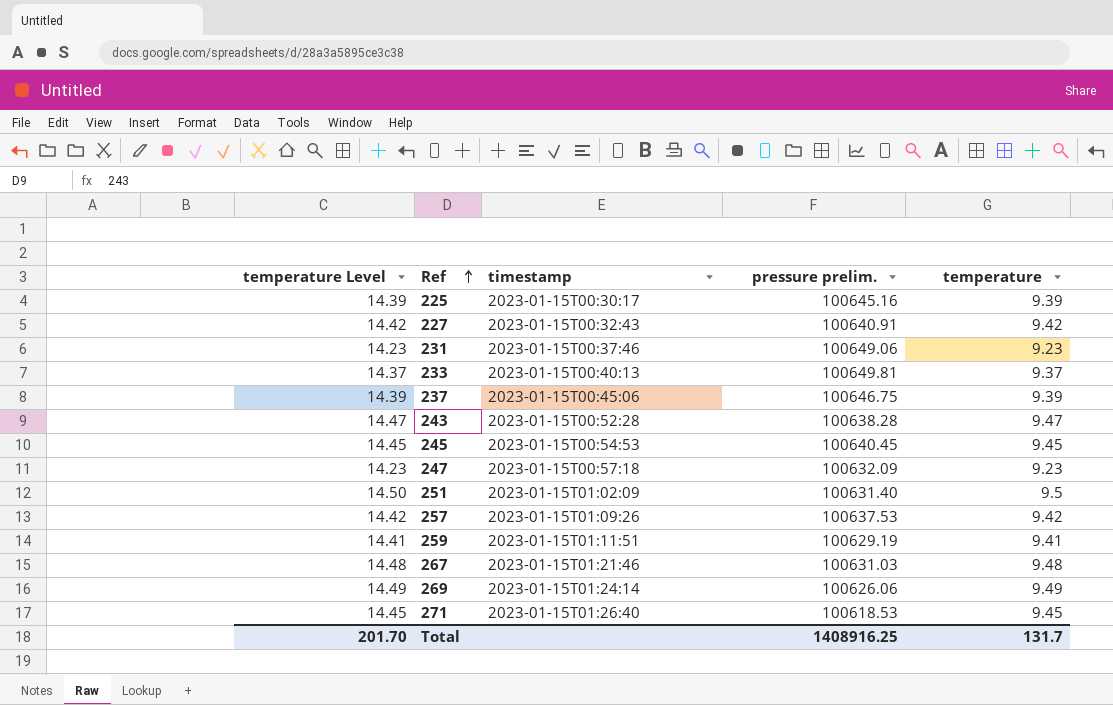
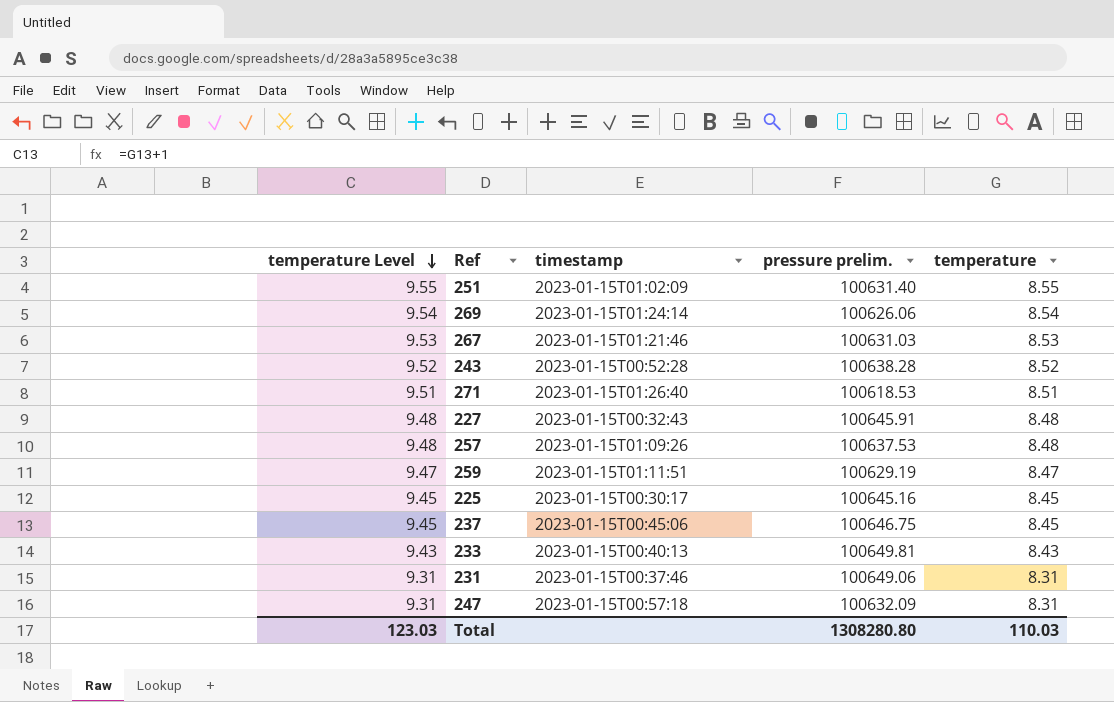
row order: Ref ascending -> temperature Level descending
column temperature Level | formula: [temperature] + 5 -> [temperature] + 1
row 245: 14.45 | 2023-01-15T00:54:53 | 100640.45 | 9.45 -> none
251 | temperature: 9.5 -> 8.55
269 | temperature: 9.49 -> 8.54
267 | temperature: 9.48 -> 8.53
243 | temperature: 9.47 -> 8.52
271 | temperature: 9.45 -> 8.51
227 | pressure prelim.: 100640.91 -> 100645.91
227 | temperature: 9.42 -> 8.48
257 | temperature: 9.42 -> 8.48
259 | temperature: 9.41 -> 8.47
225 | temperature: 9.39 -> 8.45
237 | temperature: 9.39 -> 8.45
233 | temperature: 9.37 -> 8.43
231 | temperature: 9.23 -> 8.31
247 | temperature: 9.23 -> 8.31
Total | temperature Level: 201.70 -> 123.03
Total | pressure prelim.: 1408916.25 -> 1308280.80
Total | temperature: 131.7 -> 110.03

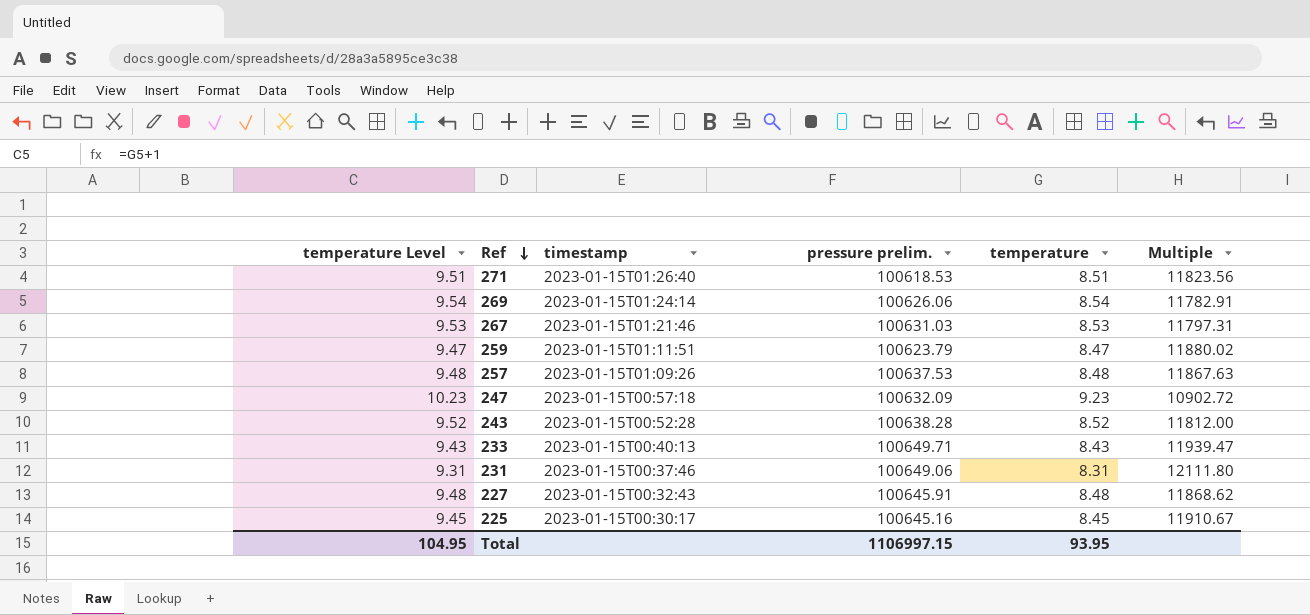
row order: temperature Level descending -> Ref descending
column Multiple | formula: none -> [pressure prelim.] / [temperature]
row 251: 9.55 | 2023-01-15T01:02:09 | 100631.40 | 8.55 -> none
row 237: 9.45 | 2023-01-15T00:45:06 | 100646.75 | 8.45 -> none
259 | pressure prelim.: 100629.19 -> 100623.79
247 | temperature Level: 9.31 -> 10.23
247 | temperature: 8.31 -> 9.23
233 | pressure prelim.: 100649.81 -> 100649.71
Total | temperature Level: 123.03 -> 104.95
Total | pressure prelim.: 1308280.80 -> 1106997.15
Total | temperature: 110.03 -> 93.95

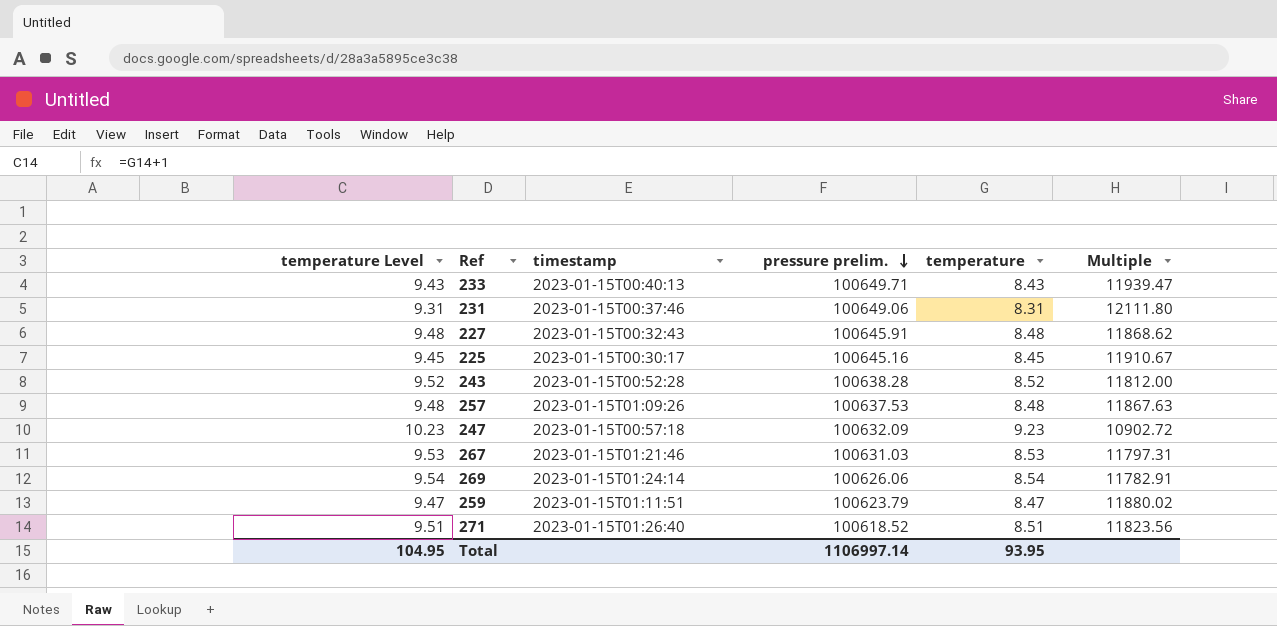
row order: Ref descending -> pressure prelim. descending
271 | pressure prelim.: 100618.53 -> 100618.52
Total | pressure prelim.: 1106997.15 -> 1106997.14

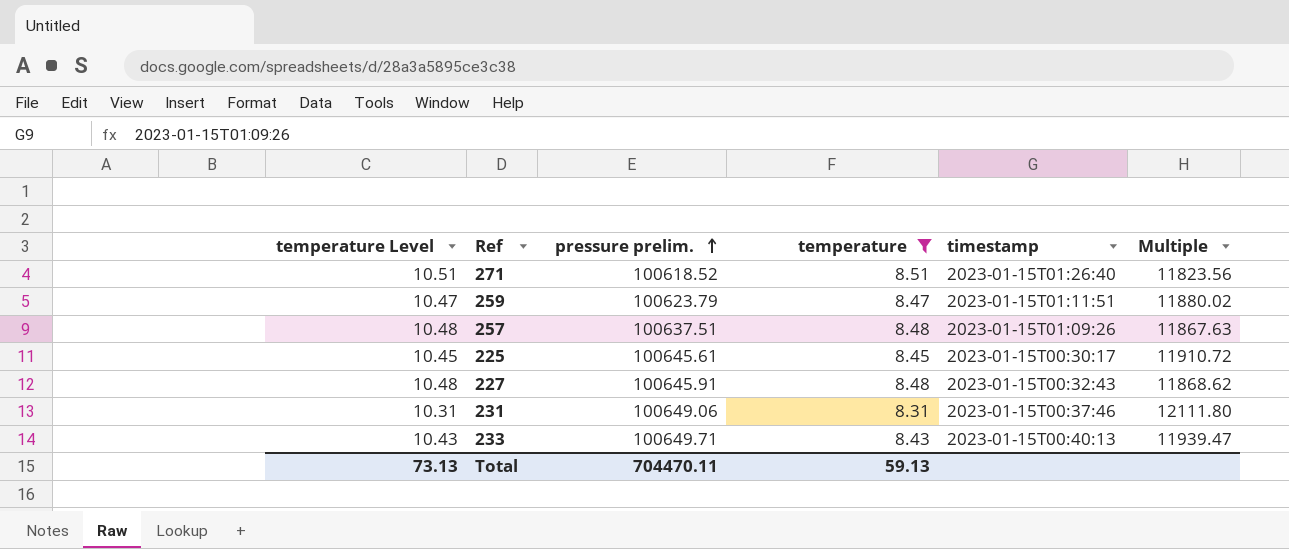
filter: none -> temperature <= 8.51
row order: pressure prelim. descending -> pressure prelim. ascending
column temperature Level | formula: [temperature] + 1 -> [temperature] + 2
column timestamp | position: 3 -> 5
257 | pressure prelim.: 100637.53 -> 100637.51
225 | pressure prelim.: 100645.16 -> 100645.61
225 | Multiple: 11910.67 -> 11910.72
Total | temperature Level: 104.95 -> 73.13
Total | pressure prelim.: 1106997.14 -> 704470.11
Total | temperature: 93.95 -> 59.13

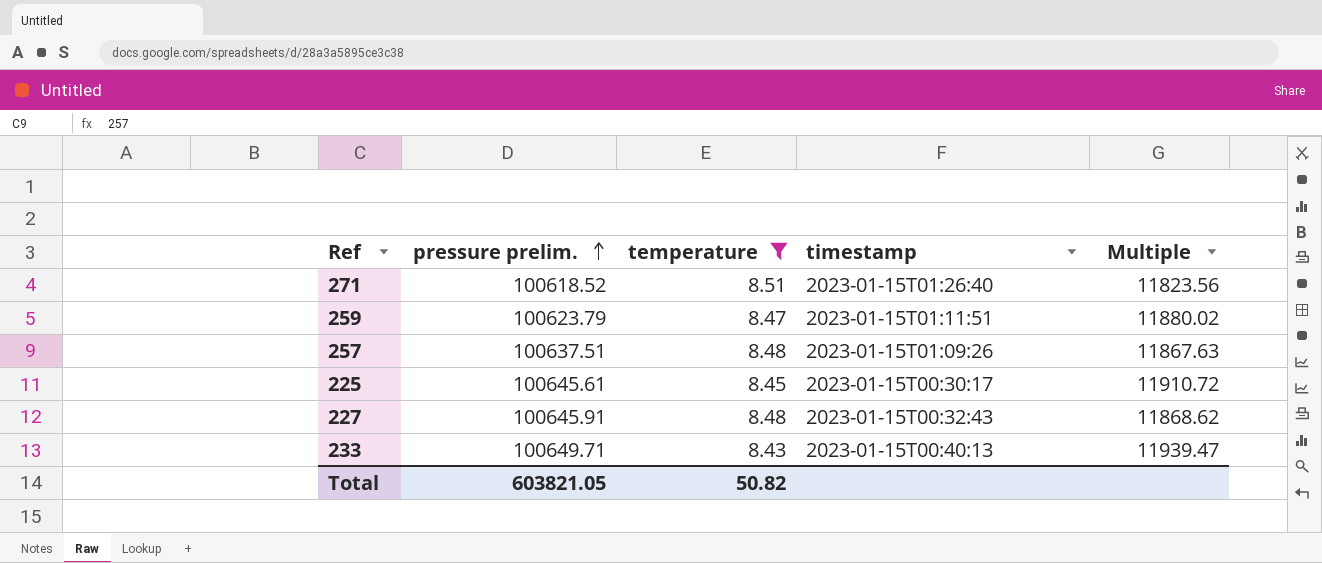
column temperature Level | formula: [temperature] + 2 -> none
row 231: 10.31 | 100649.06 | 8.31 | 2023-01-15T00:37:46 | 12111.80 -> none
Total | pressure prelim.: 704470.11 -> 603821.05
Total | temperature: 59.13 -> 50.82

